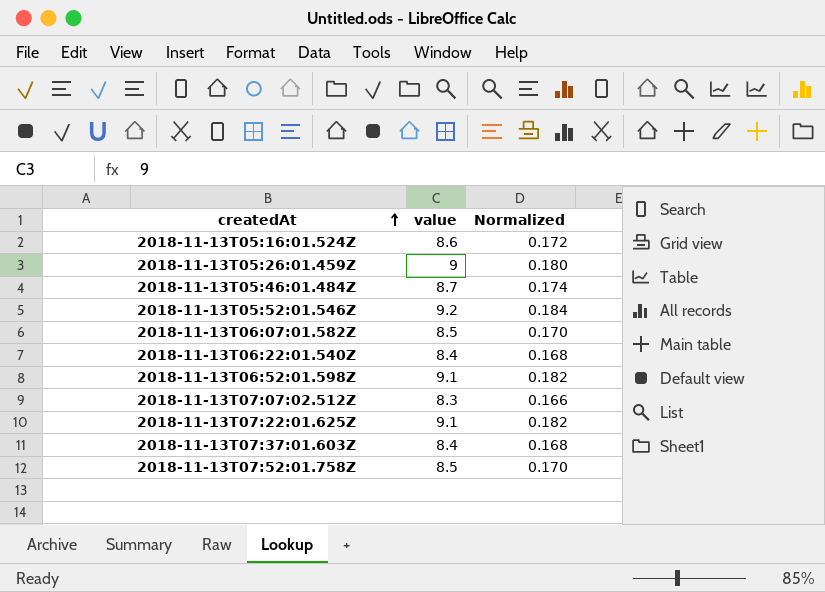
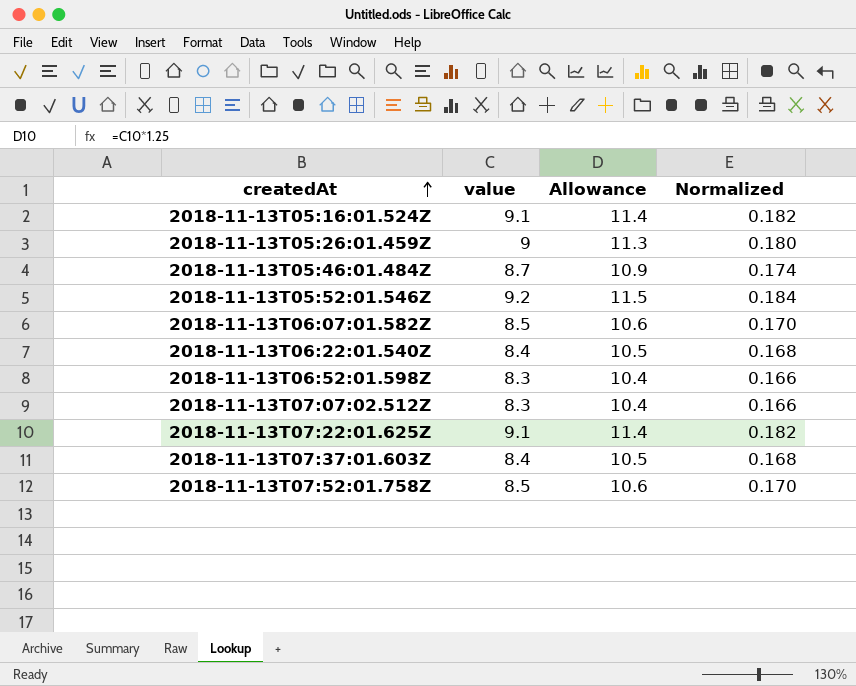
column Allowance | formula: none -> [value] * 1.25
2018-11-13T05:16:01.524Z | value: 8.6 -> 9.1
2018-11-13T05:16:01.524Z | Normalized: 0.172 -> 0.182
2018-11-13T06:52:01.598Z | value: 9.1 -> 8.3
2018-11-13T06:52:01.598Z | Normalized: 0.182 -> 0.166

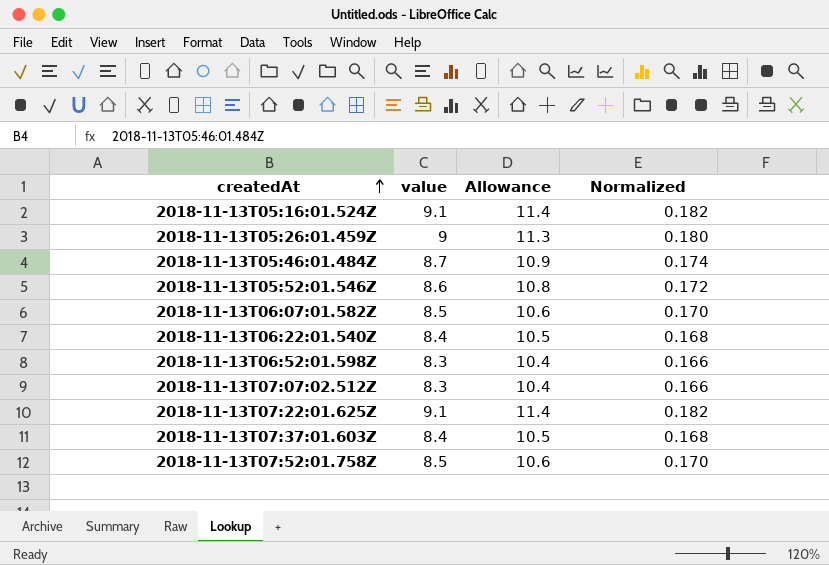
2018-11-13T05:52:01.546Z | value: 9.2 -> 8.6
2018-11-13T05:52:01.546Z | Allowance: 11.5 -> 10.8
2018-11-13T05:52:01.546Z | Normalized: 0.184 -> 0.172

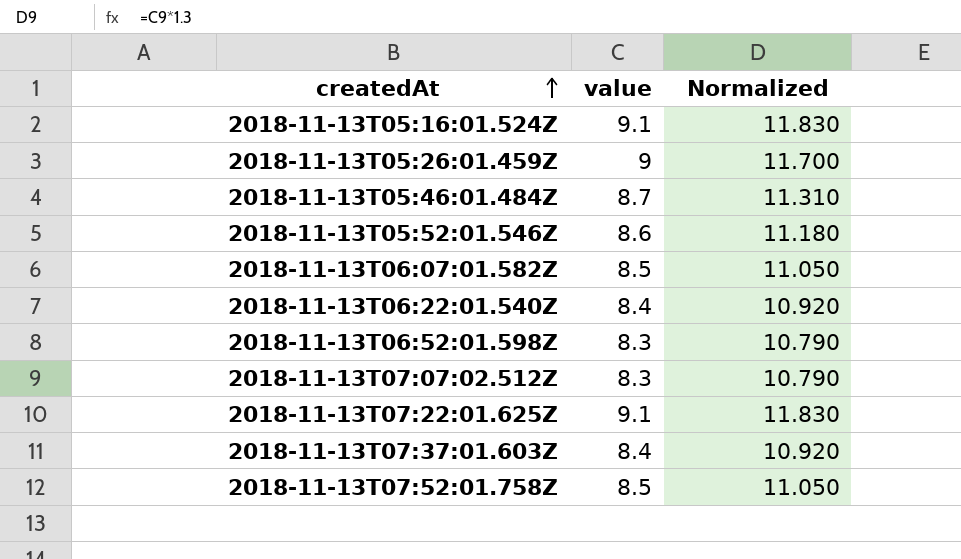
column Allowance | formula: [value] * 1.25 -> none
column Normalized | formula: [value] * 0.02 -> [value] * 1.3

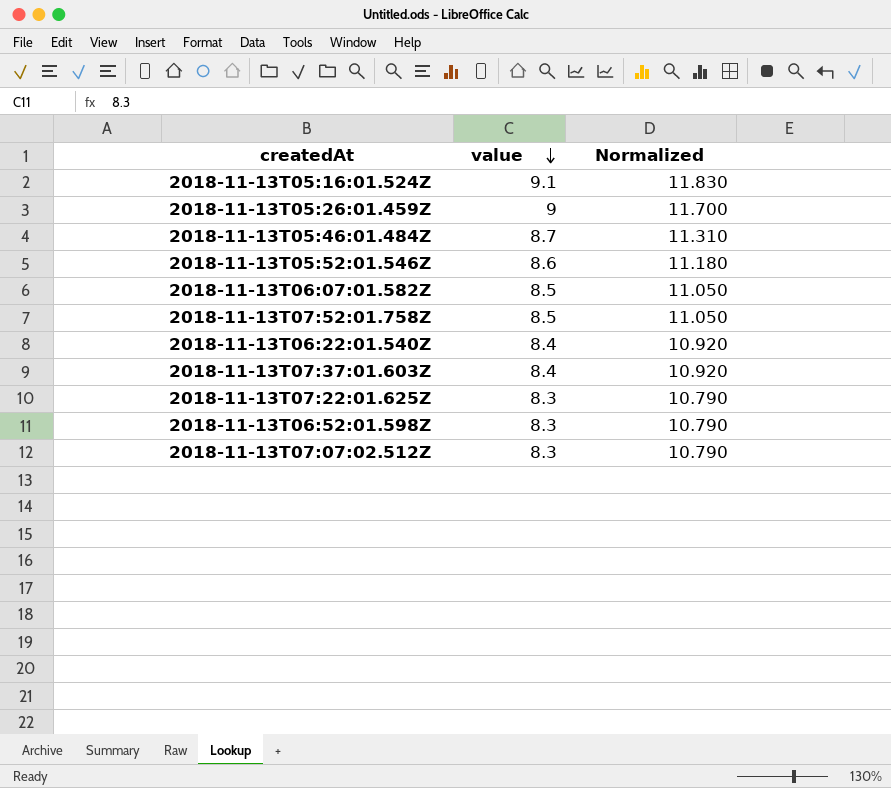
row order: createdAt ascending -> value descending
2018-11-13T07:22:01.625Z | value: 9.1 -> 8.3
2018-11-13T07:22:01.625Z | Normalized: 11.830 -> 10.790

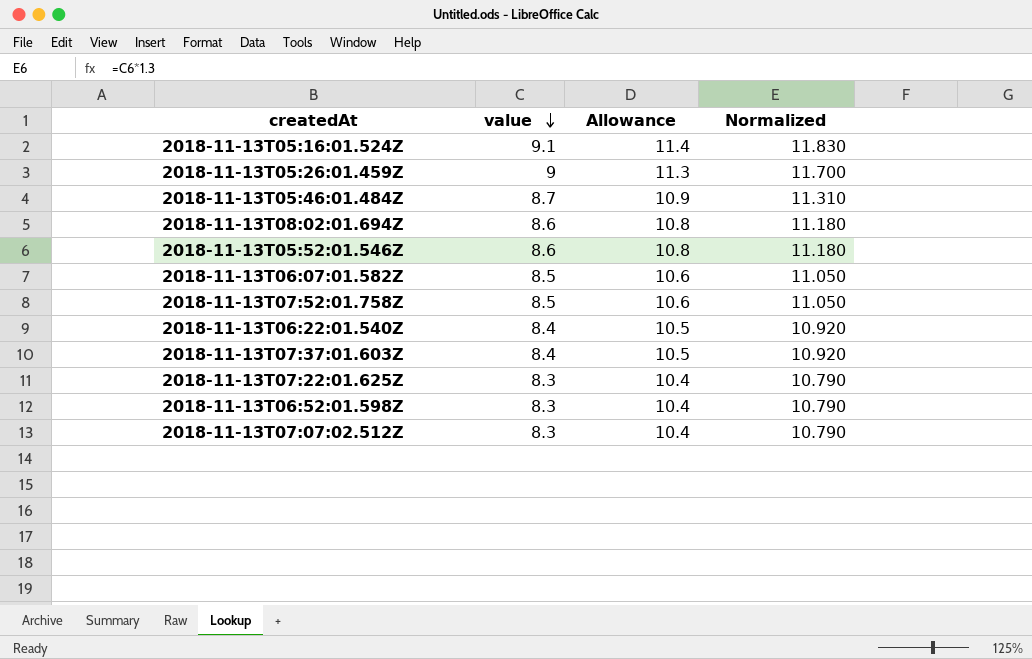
column Allowance | formula: none -> [value] * 1.25
row 2018-11-13T08:02:01.694Z: none -> 8.6 | 10.8 | 11.180

